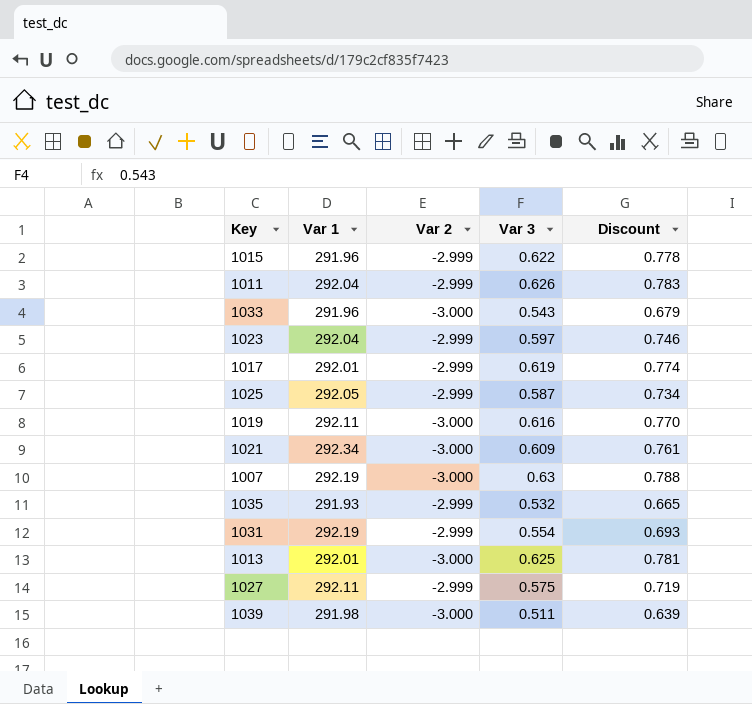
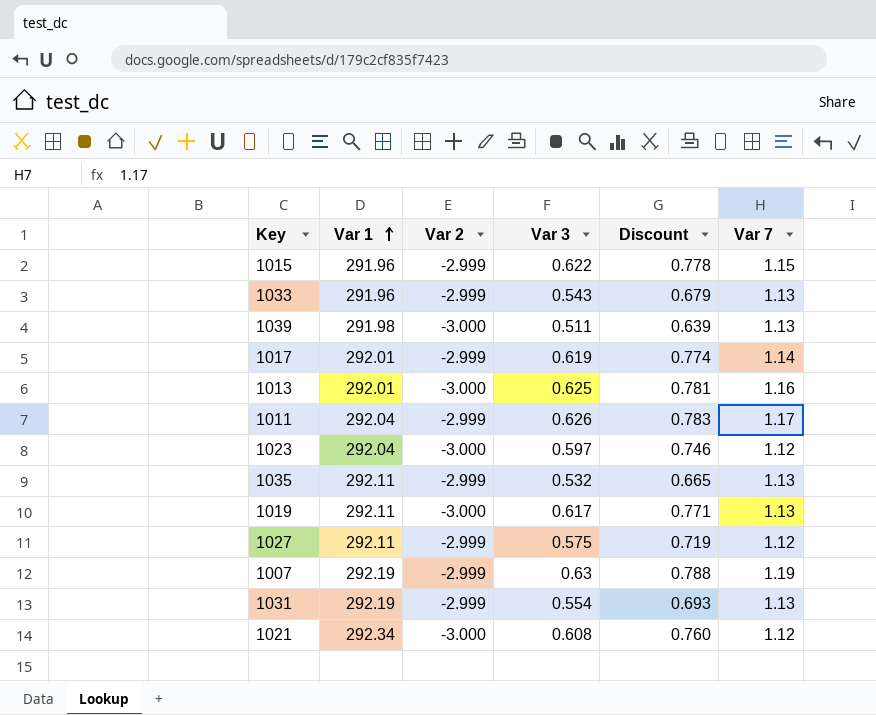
row order: none -> Var 1 ascending
column Var 7 | position: none -> 6
row 1025: 292.05 | -2.999 | 0.587 | 0.734 -> none
1033 | Var 2: -3.000 -> -2.999
1023 | Var 2: -2.999 -> -3.000
1035 | Var 1: 291.93 -> 292.11
1019 | Var 3: 0.616 -> 0.617
1019 | Discount: 0.770 -> 0.771
1007 | Var 2: -3.000 -> -2.999
1021 | Var 3: 0.609 -> 0.608
1021 | Discount: 0.761 -> 0.760

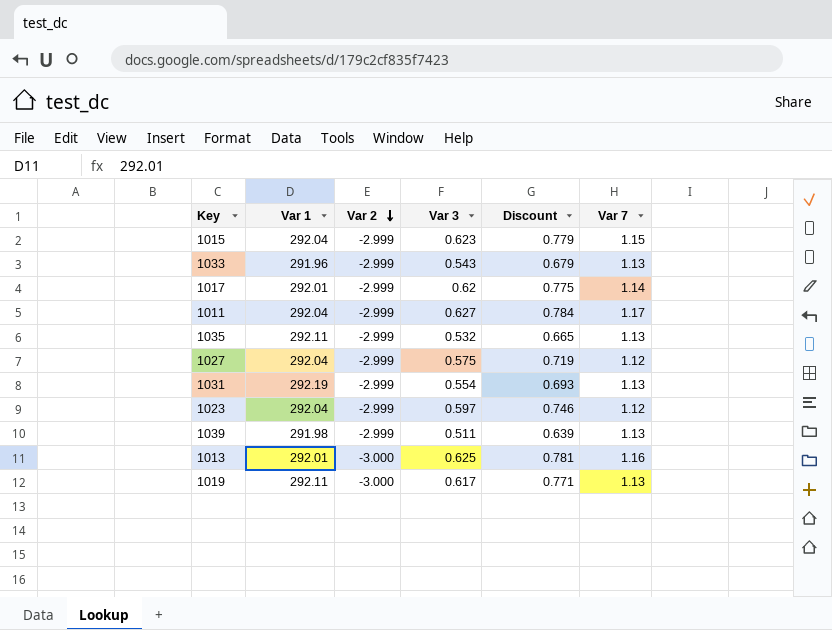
row order: Var 1 ascending -> Var 2 descending
row 1007: 292.19 | -2.999 | 0.63 | 0.788 | 1.19 -> none
row 1021: 292.34 | -3.000 | 0.608 | 0.760 | 1.12 -> none
1015 | Var 1: 291.96 -> 292.04
1015 | Var 3: 0.622 -> 0.623
1015 | Discount: 0.778 -> 0.779
1017 | Var 3: 0.619 -> 0.62
1017 | Discount: 0.774 -> 0.775
1011 | Var 3: 0.626 -> 0.627
1011 | Discount: 0.783 -> 0.784
1027 | Var 1: 292.11 -> 292.04
1023 | Var 2: -3.000 -> -2.999
1039 | Var 2: -3.000 -> -2.999

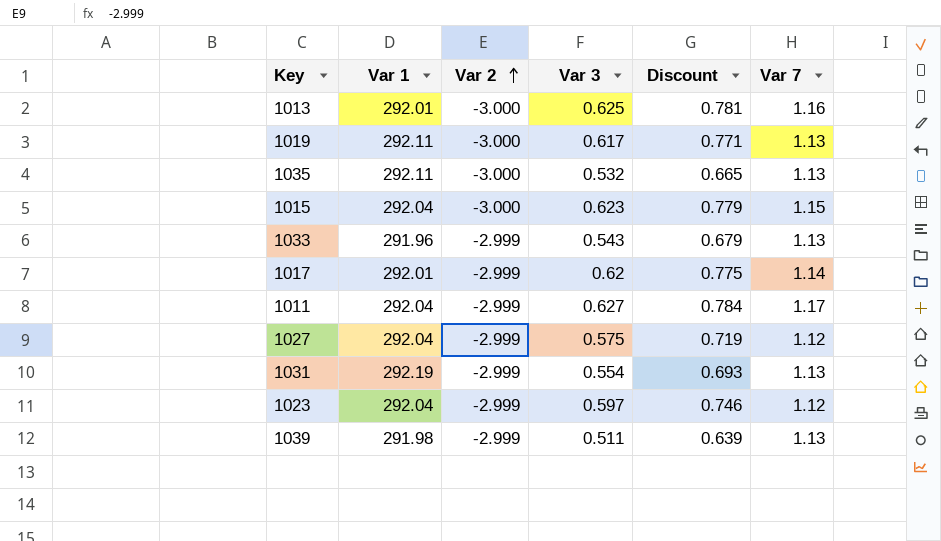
row order: Var 2 descending -> Var 2 ascending
1035 | Var 2: -2.999 -> -3.000
1015 | Var 2: -2.999 -> -3.000

